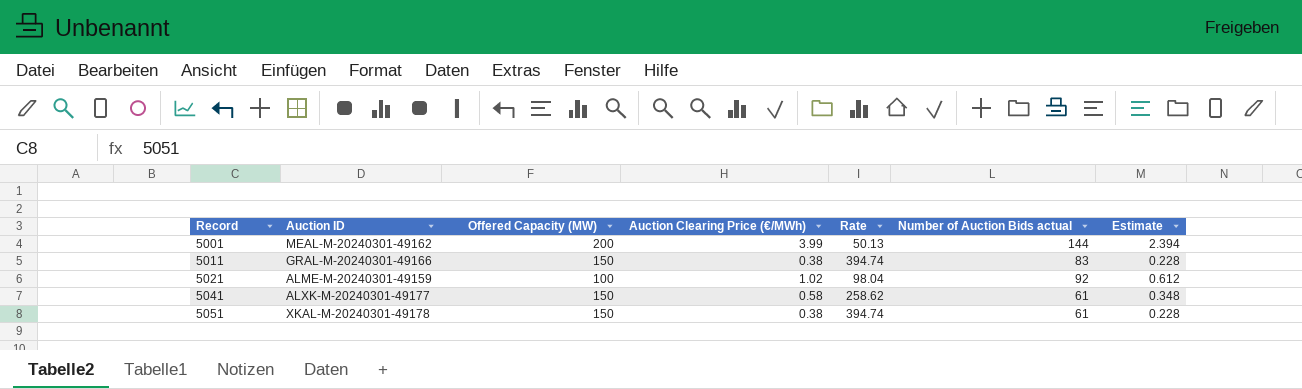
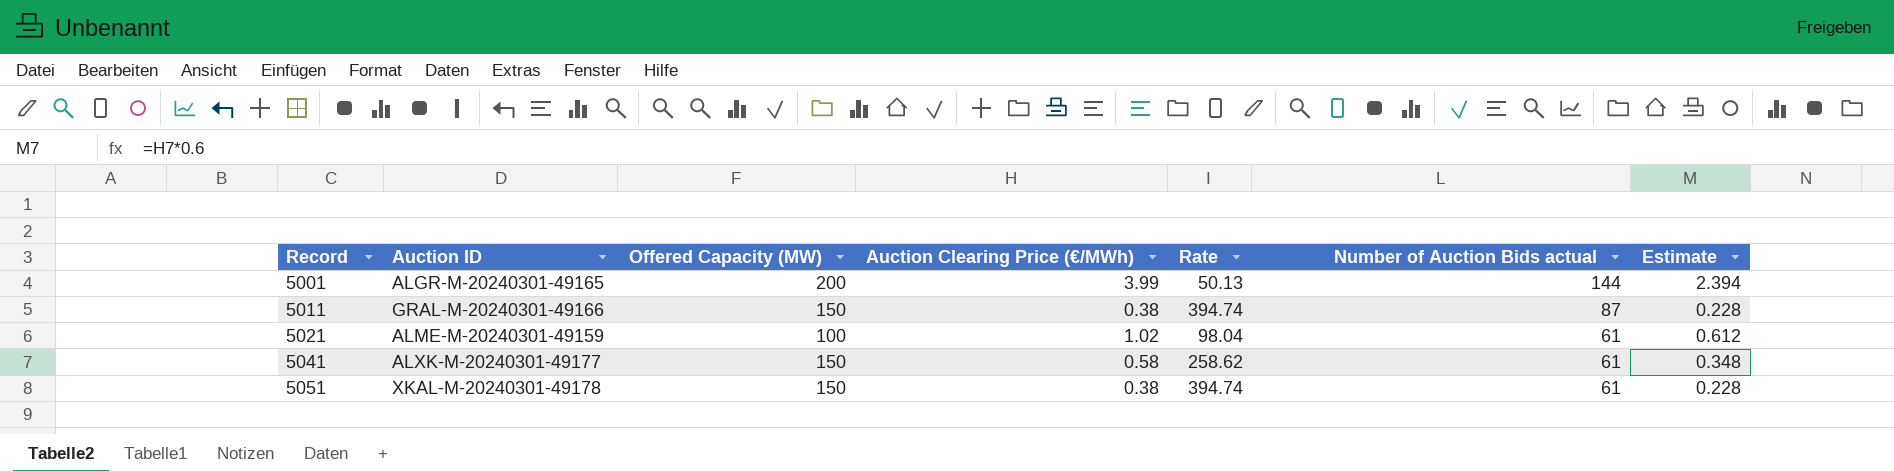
5001 | Auction ID: MEAL-M-20240301-49162 -> ALGR-M-20240301-49165
5011 | Number of Auction Bids actual: 83 -> 87
5021 | Number of Auction Bids actual: 92 -> 61

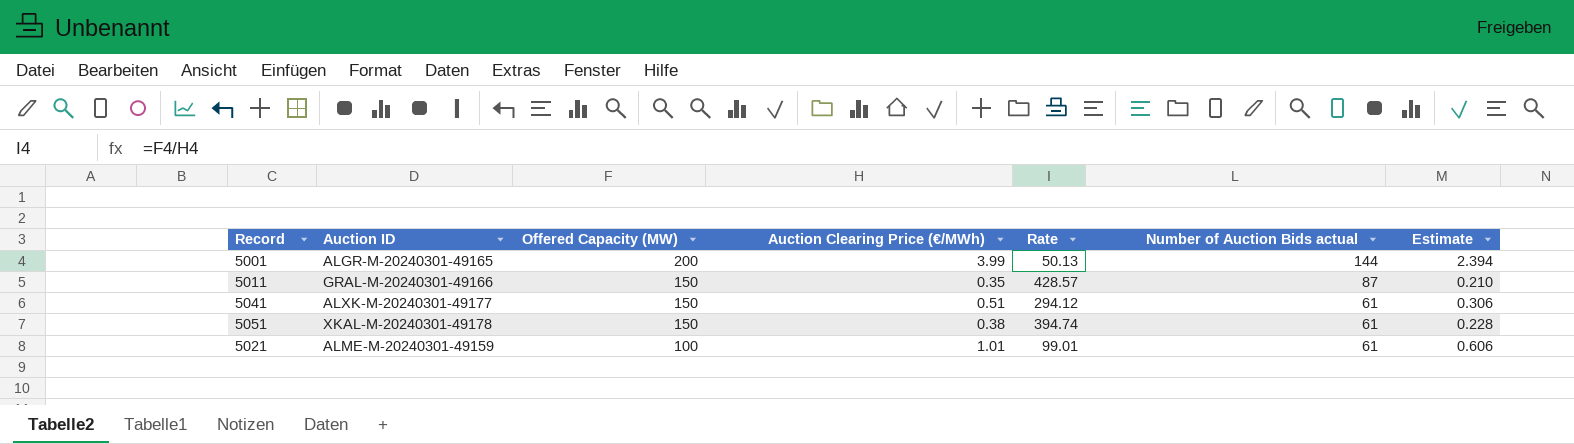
row order: Record ascending -> Offered Capacity (MW) descending
5011 | Auction Clearing Price (€/MWh): 0.38 -> 0.35
5011 | Rate: 394.74 -> 428.57
5011 | Estimate: 0.228 -> 0.210
5041 | Auction Clearing Price (€/MWh): 0.58 -> 0.51
5041 | Rate: 258.62 -> 294.12
5041 | Estimate: 0.348 -> 0.306
5021 | Auction Clearing Price (€/MWh): 1.02 -> 1.01
5021 | Rate: 98.04 -> 99.01
5021 | Estimate: 0.612 -> 0.606

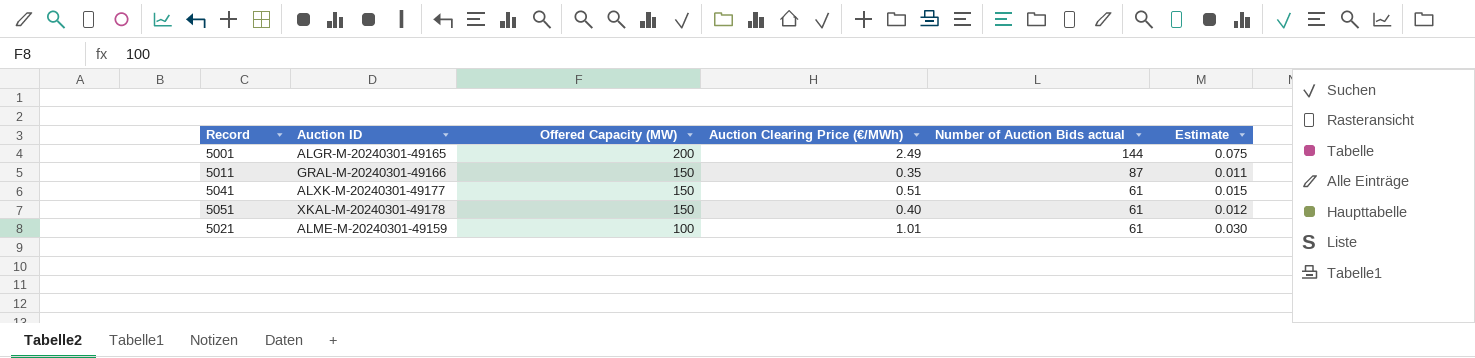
column Rate | formula: [Offered Capacity (MW)] / [Auction Clearing Price (€/MWh)] -> none
column Estimate | formula: [Auction Clearing Price (€/MWh)] * 0.6 -> [Auction Clearing Price (€/MWh)] * 0.03
5001 | Auction Clearing Price (€/MWh): 3.99 -> 2.49
5051 | Auction Clearing Price (€/MWh): 0.38 -> 0.40

